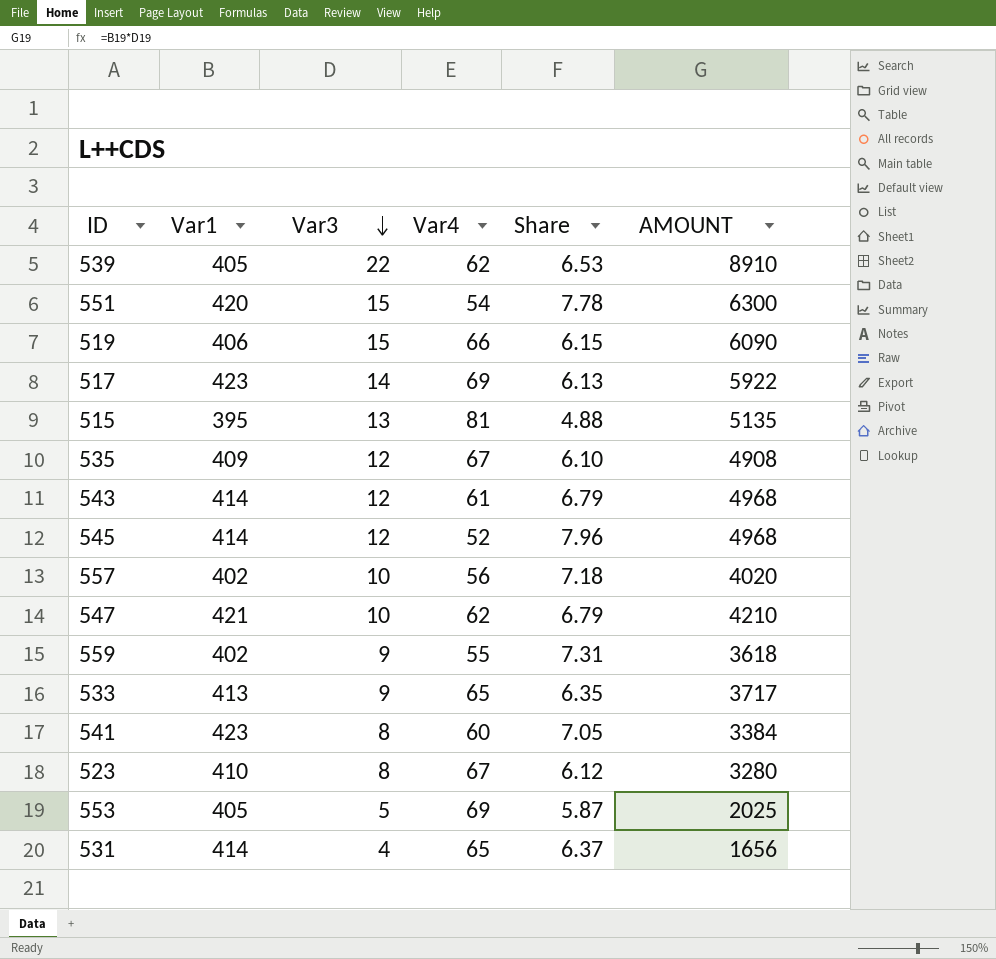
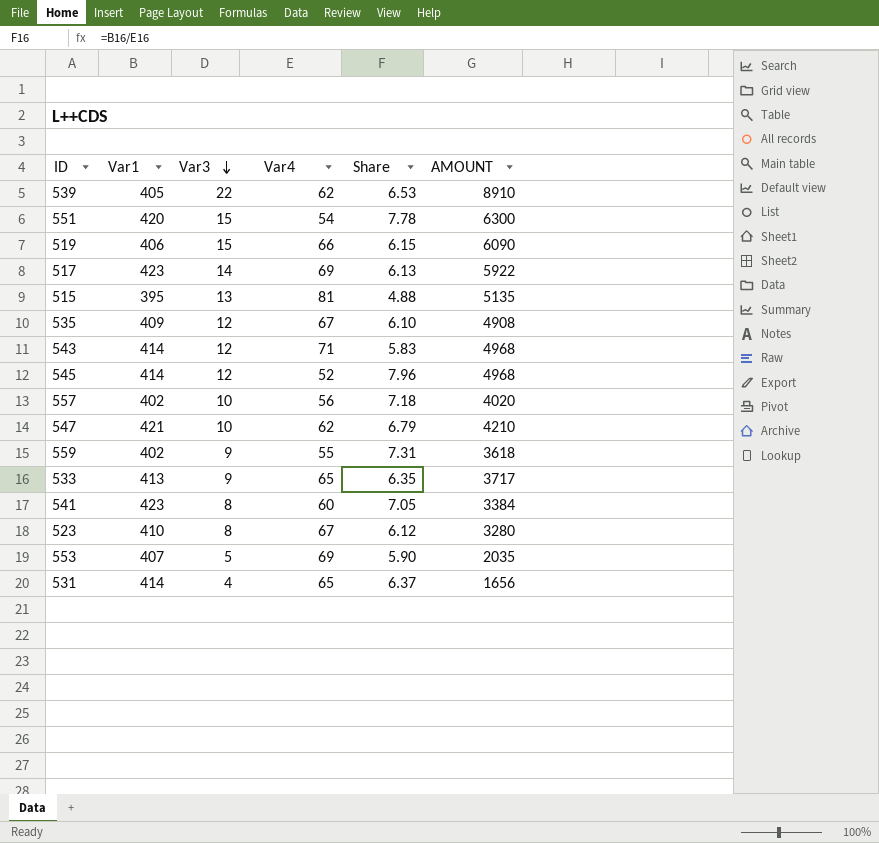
543 | Var4: 61 -> 71
543 | Share: 6.79 -> 5.83
553 | Var1: 405 -> 407
553 | Share: 5.87 -> 5.90
553 | AMOUNT: 2025 -> 2035

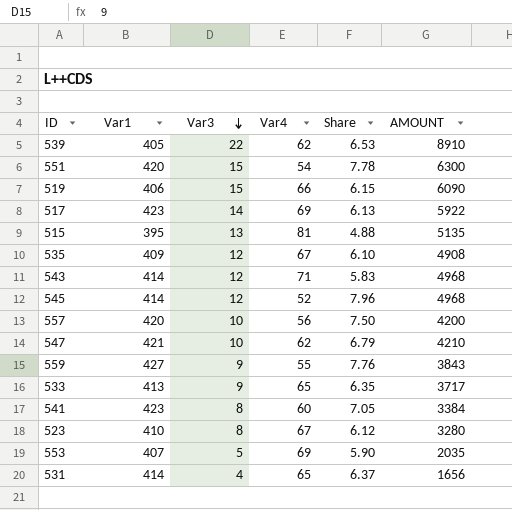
557 | Var1: 402 -> 420
557 | Share: 7.18 -> 7.50
557 | AMOUNT: 4020 -> 4200
559 | Var1: 402 -> 427
559 | Share: 7.31 -> 7.76
559 | AMOUNT: 3618 -> 3843

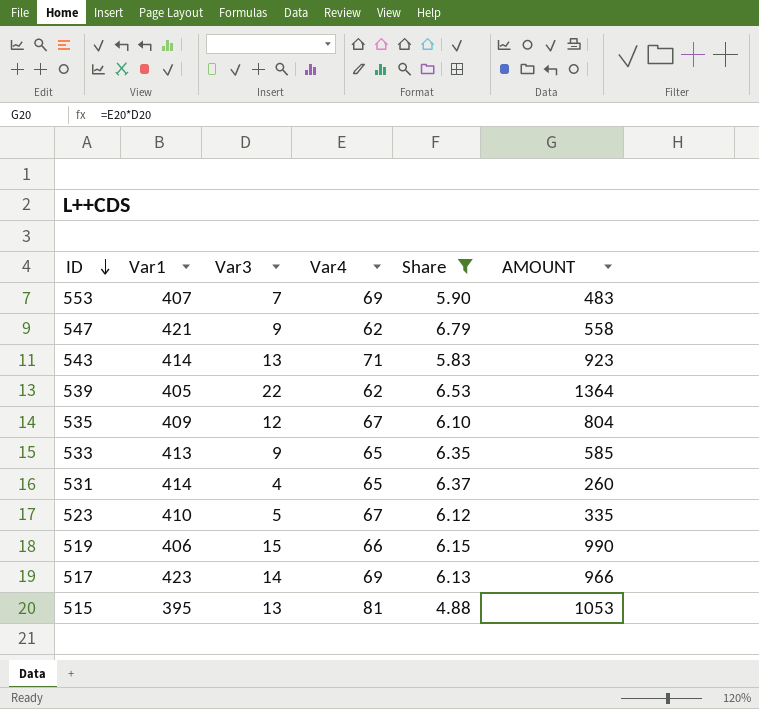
filter: none -> Share <= 6.79
row order: Var3 descending -> ID descending
column AMOUNT | formula: [Var1] * [Var3] -> [Var3] * [Var4]
553 | Var3: 5 -> 7
547 | Var3: 10 -> 9
543 | Var3: 12 -> 13
523 | Var3: 8 -> 5

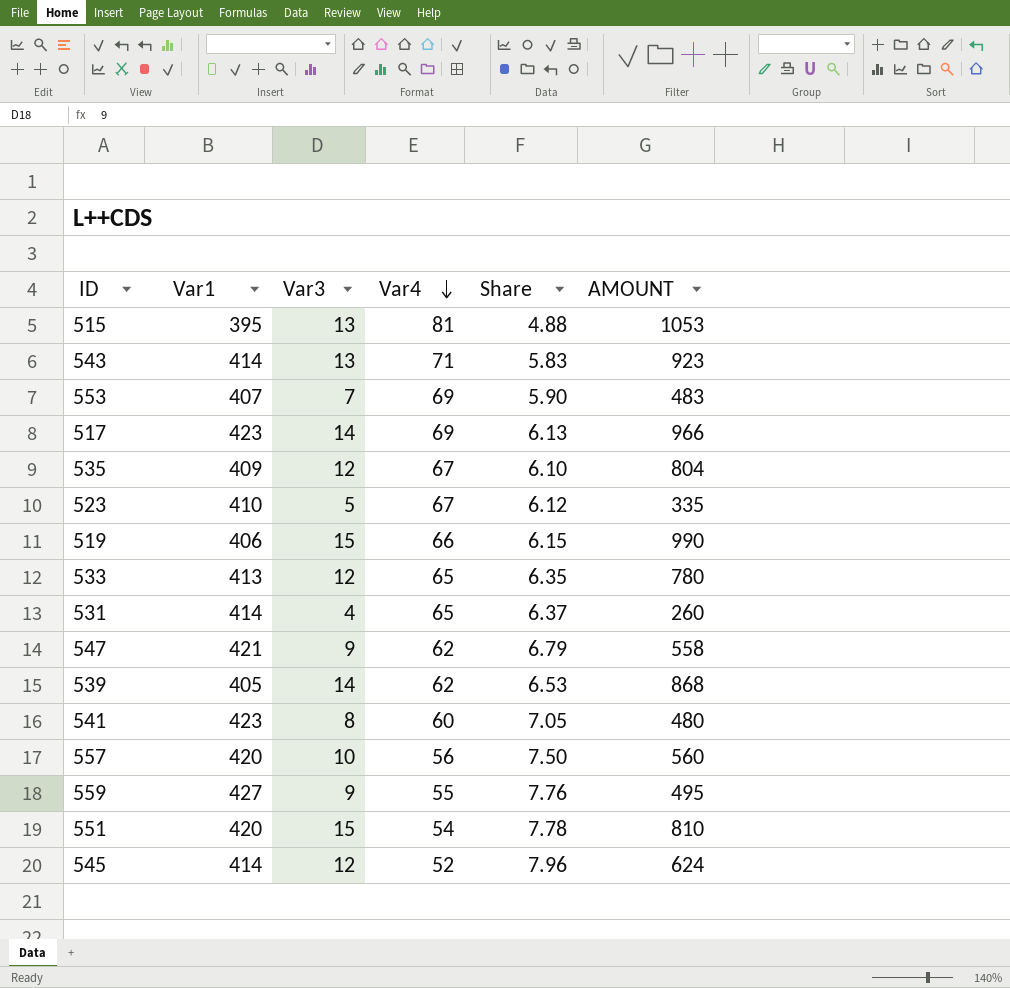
filter: Share <= 6.79 -> none
row order: ID descending -> Var4 descending
533 | Var3: 9 -> 12
533 | AMOUNT: 585 -> 780
539 | Var3: 22 -> 14
539 | AMOUNT: 1364 -> 868

